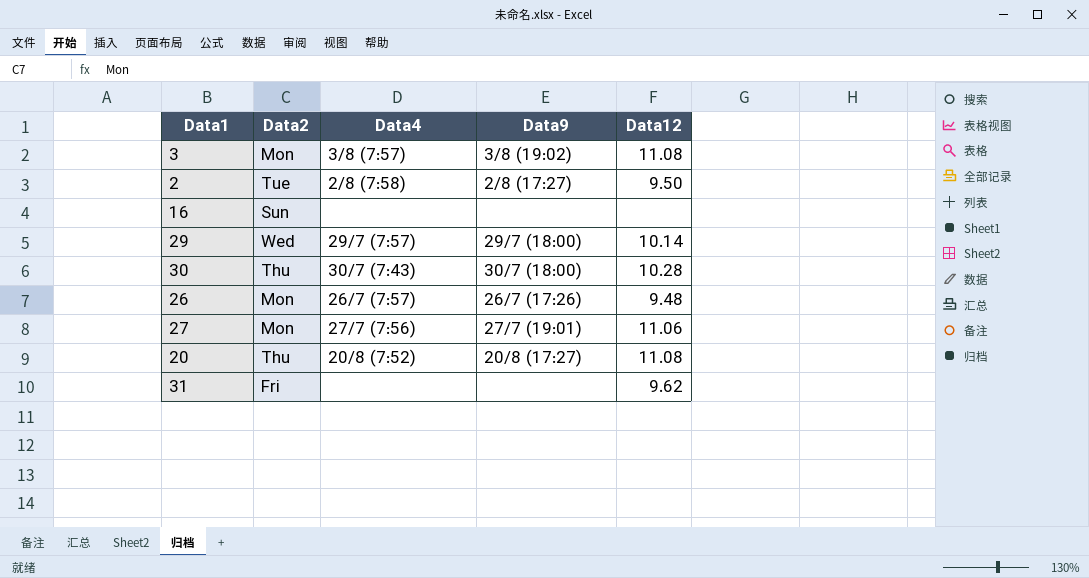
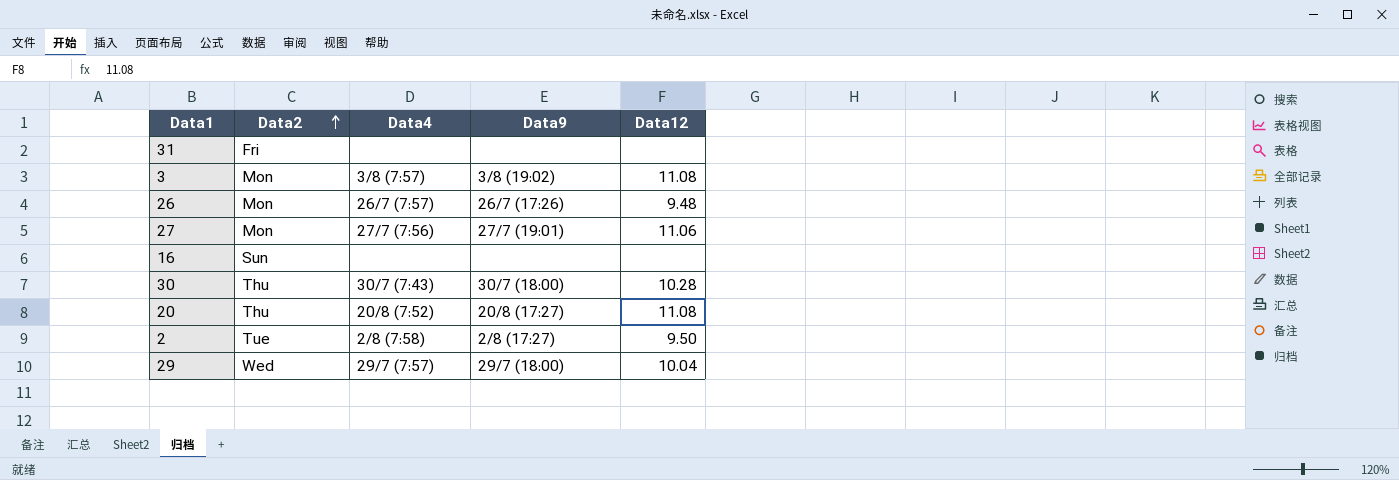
row order: none -> Data2 ascending
31 | Data12: 9.62 -> none
29 | Data12: 10.14 -> 10.04

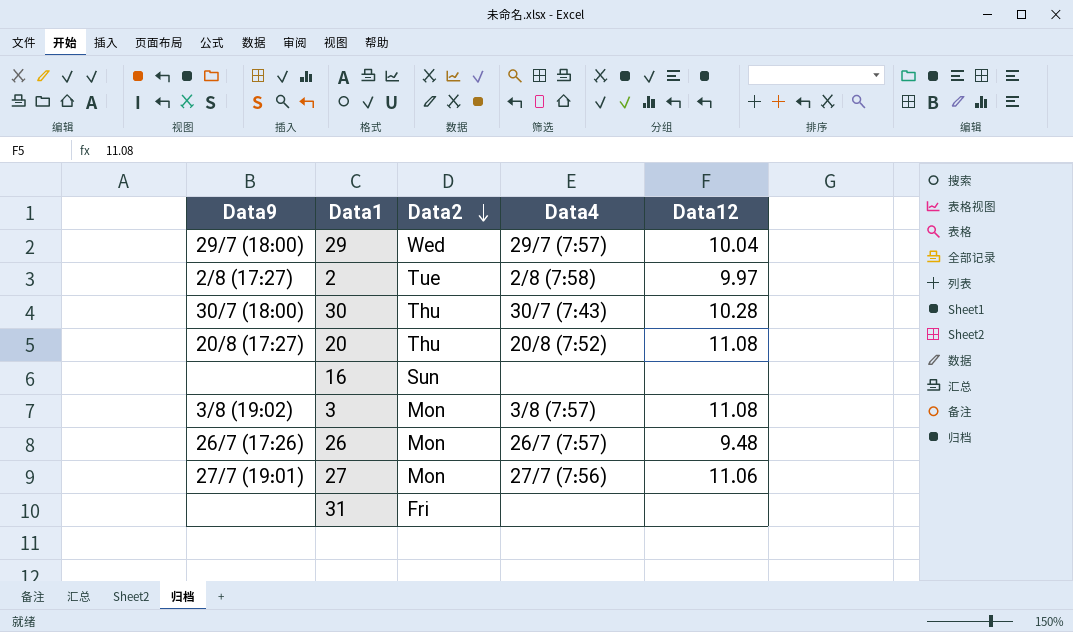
row order: Data2 ascending -> Data2 descending
column Data9 | position: 4 -> 1
2 | Data12: 9.50 -> 9.97

